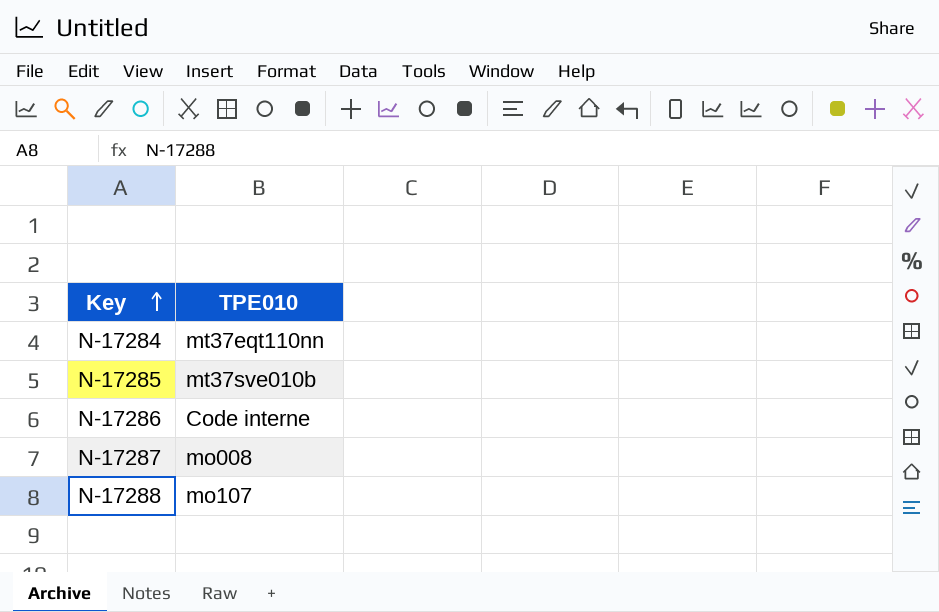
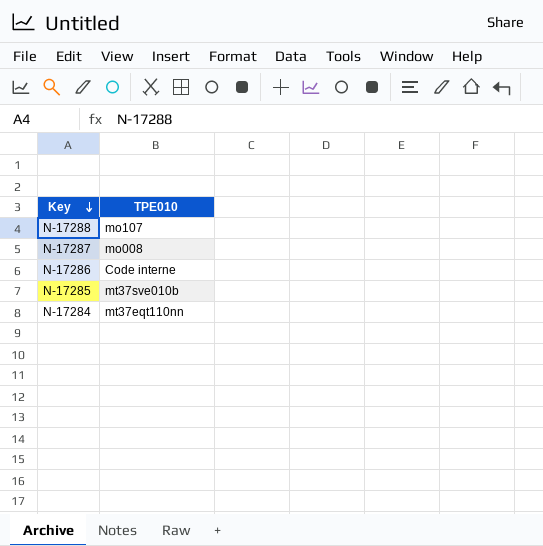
row order: Key ascending -> Key descending

